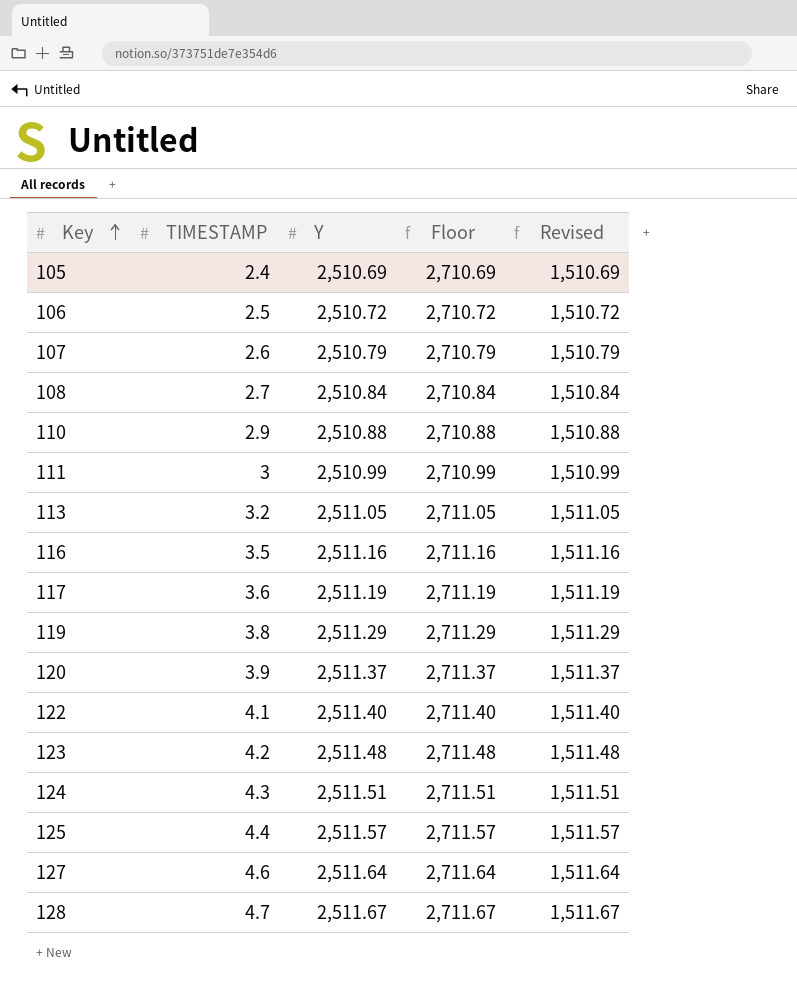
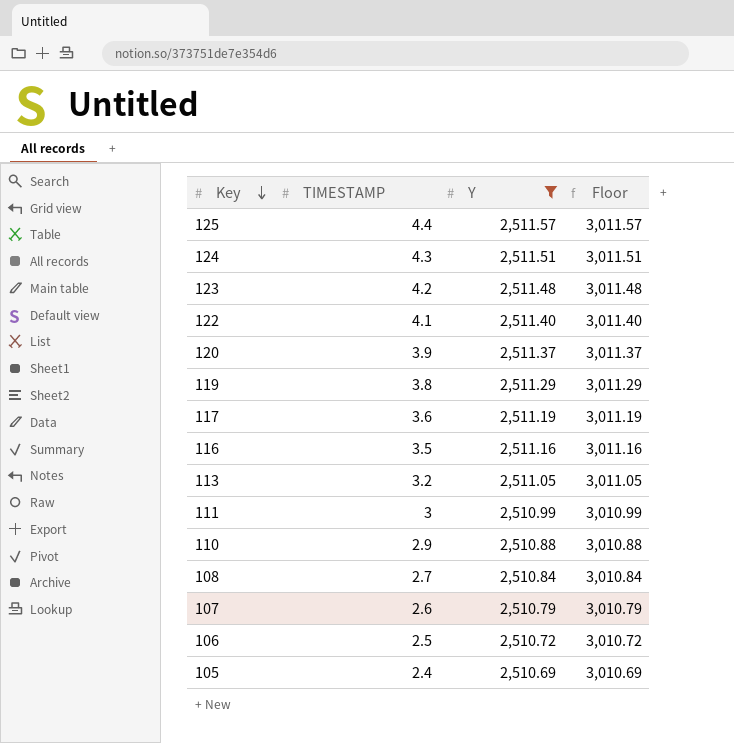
filter: none -> Y <= 2,511.57
row order: Key ascending -> Key descending
column Revised | formula: [Y] - 1000 -> none
column Floor | formula: [Y] + 200 -> [Y] + 500

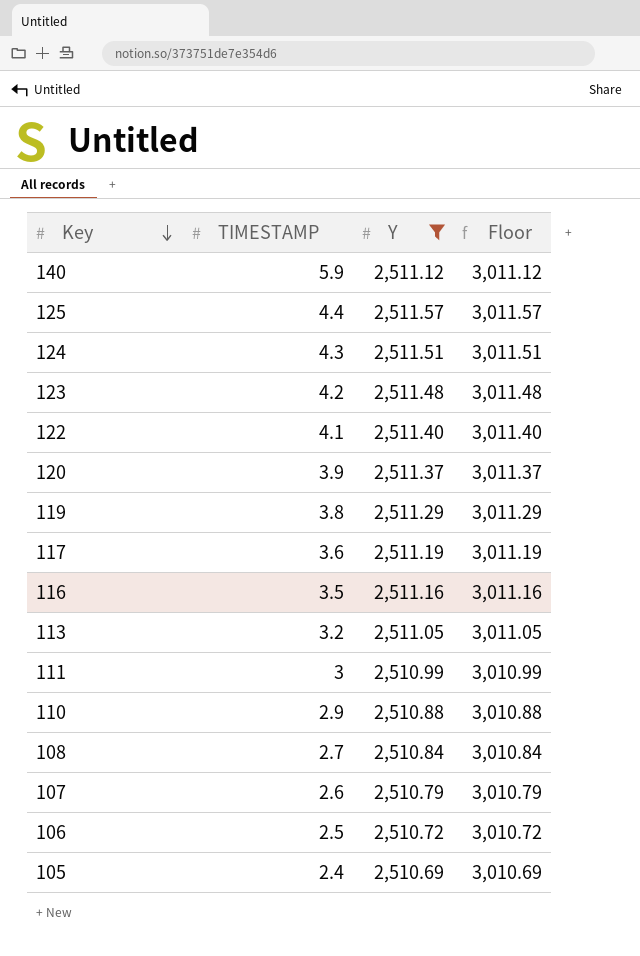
row 140: none -> 5.9 | 2,511.12 | 3,011.12

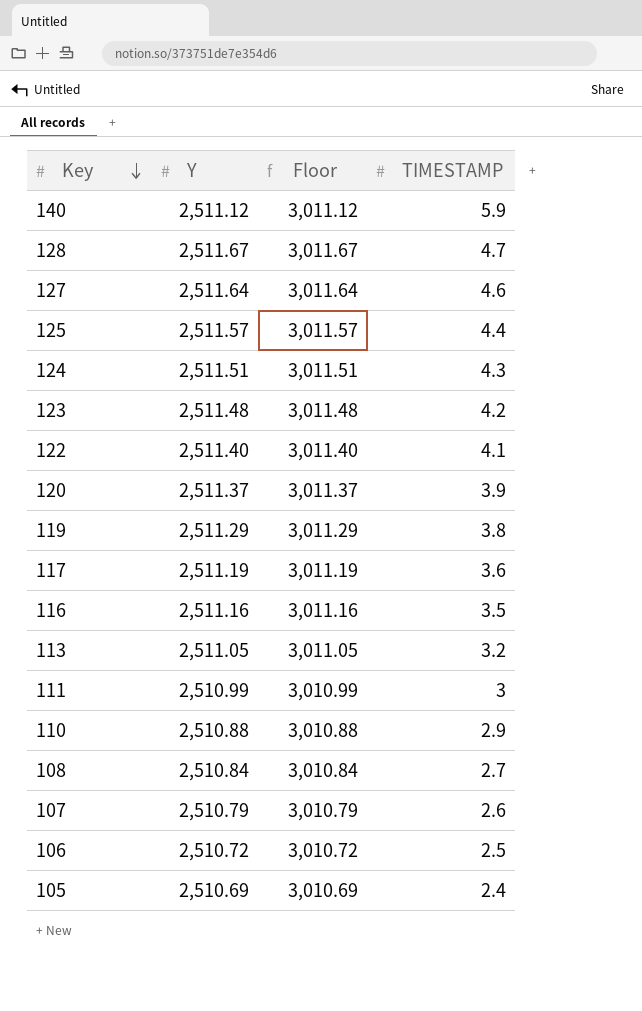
filter: Y <= 2,511.57 -> none
column TIMESTAMP | position: 2 -> 4

